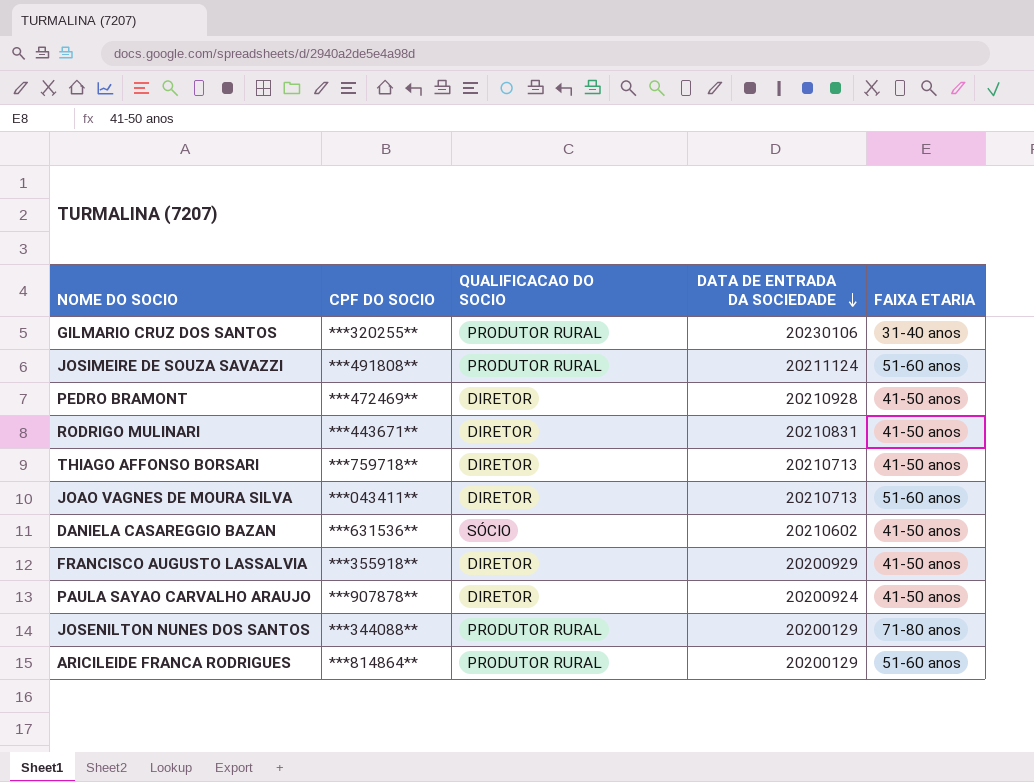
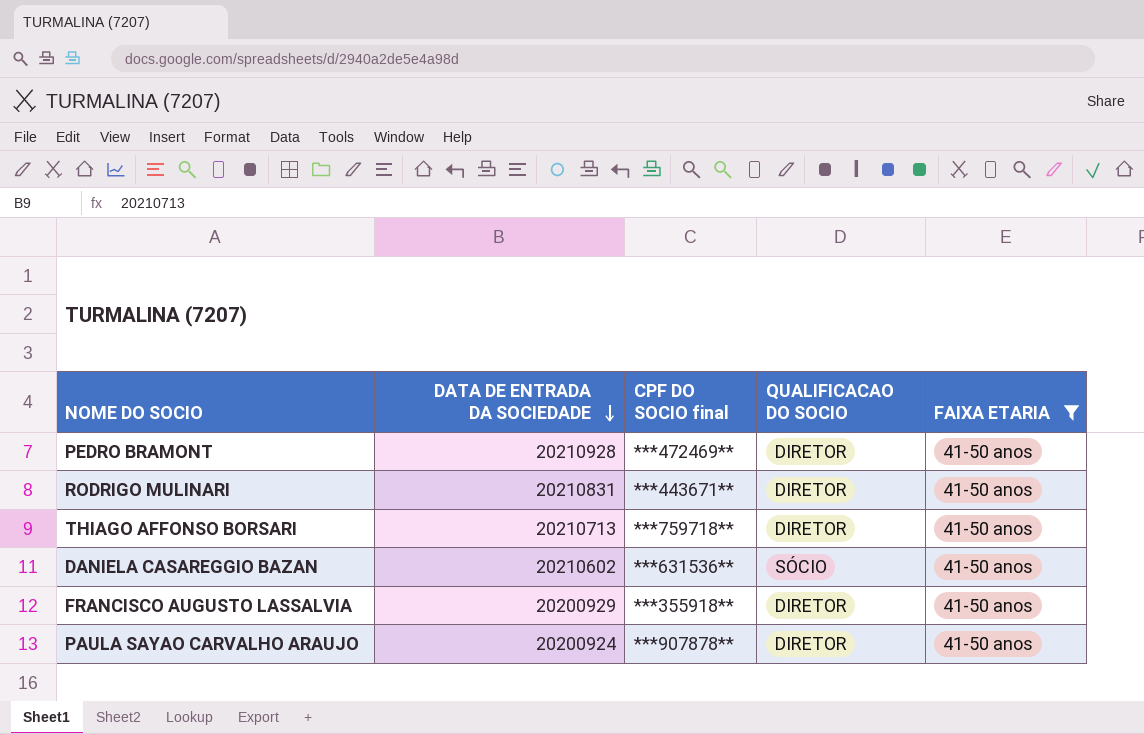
filter: none -> FAIXA ETARIA = 41-50 anos
column DATA DE ENTRADA DA SOCIEDADE | position: 4 -> 2
column name: CPF DO SOCIO -> CPF DO SOCIO final

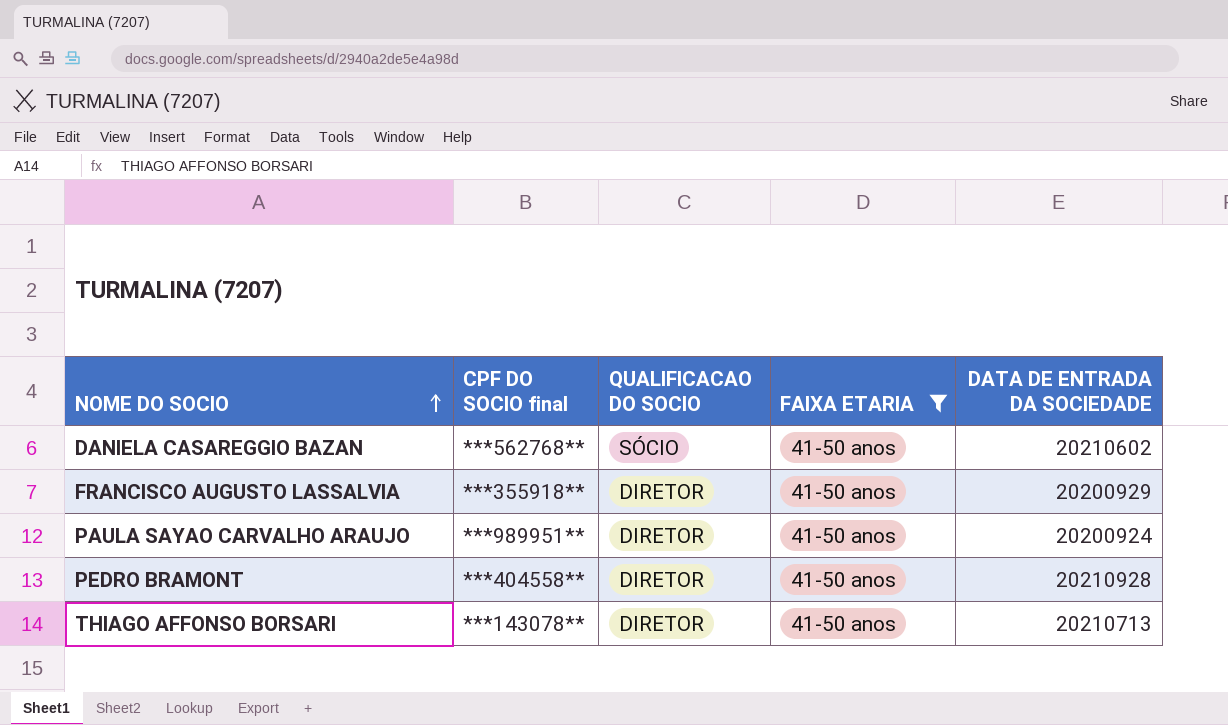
row order: DATA DE ENTRADA DA SOCIEDADE descending -> NOME DO SOCIO ascending
column DATA DE ENTRADA DA SOCIEDADE | position: 2 -> 5
row RODRIGO MULINARI: 20210831 | ***443671** | DIRETOR | 41-50 anos -> none
DANIELA CASAREGGIO BAZAN | CPF DO SOCIO final: ***631536** -> ***562768**
PAULA SAYAO CARVALHO ARAUJO | CPF DO SOCIO final: ***907878** -> ***989951**
PEDRO BRAMONT | CPF DO SOCIO final: ***472469** -> ***404558**
THIAGO AFFONSO BORSARI | CPF DO SOCIO final: ***759718** -> ***143078**

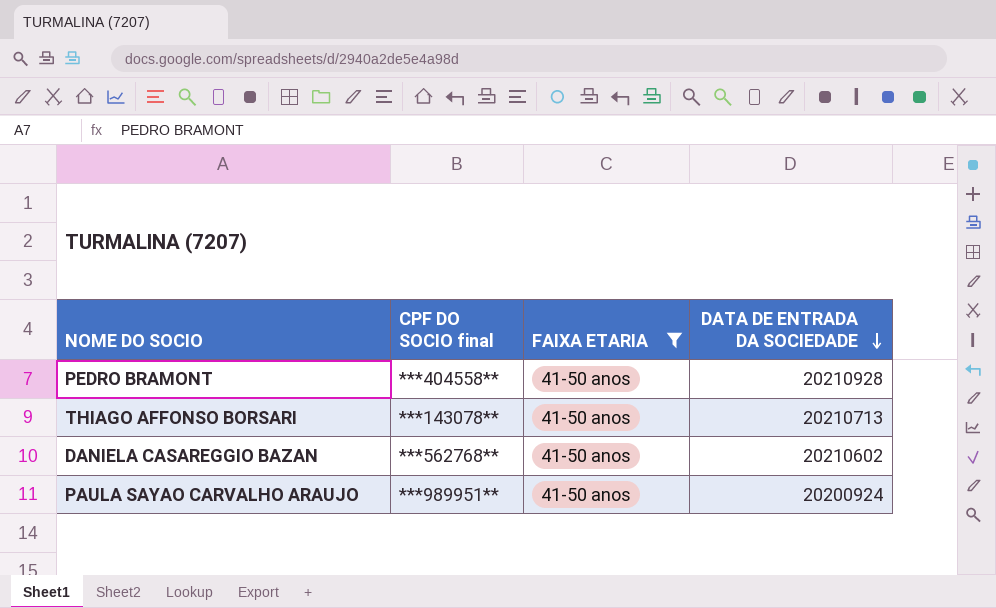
row order: NOME DO SOCIO ascending -> DATA DE ENTRADA DA SOCIEDADE descending
column QUALIFICACAO DO SOCIO | position: 3 -> none
row FRANCISCO AUGUSTO LASSALVIA: ***355918** | DIRETOR | 41-50 anos | 20200929 -> none

